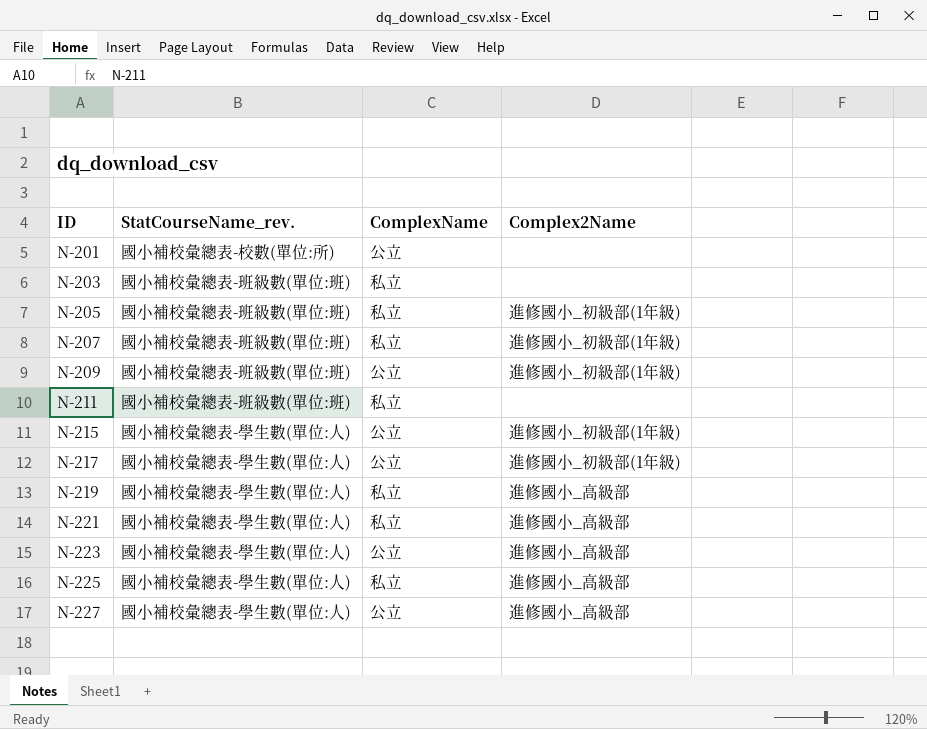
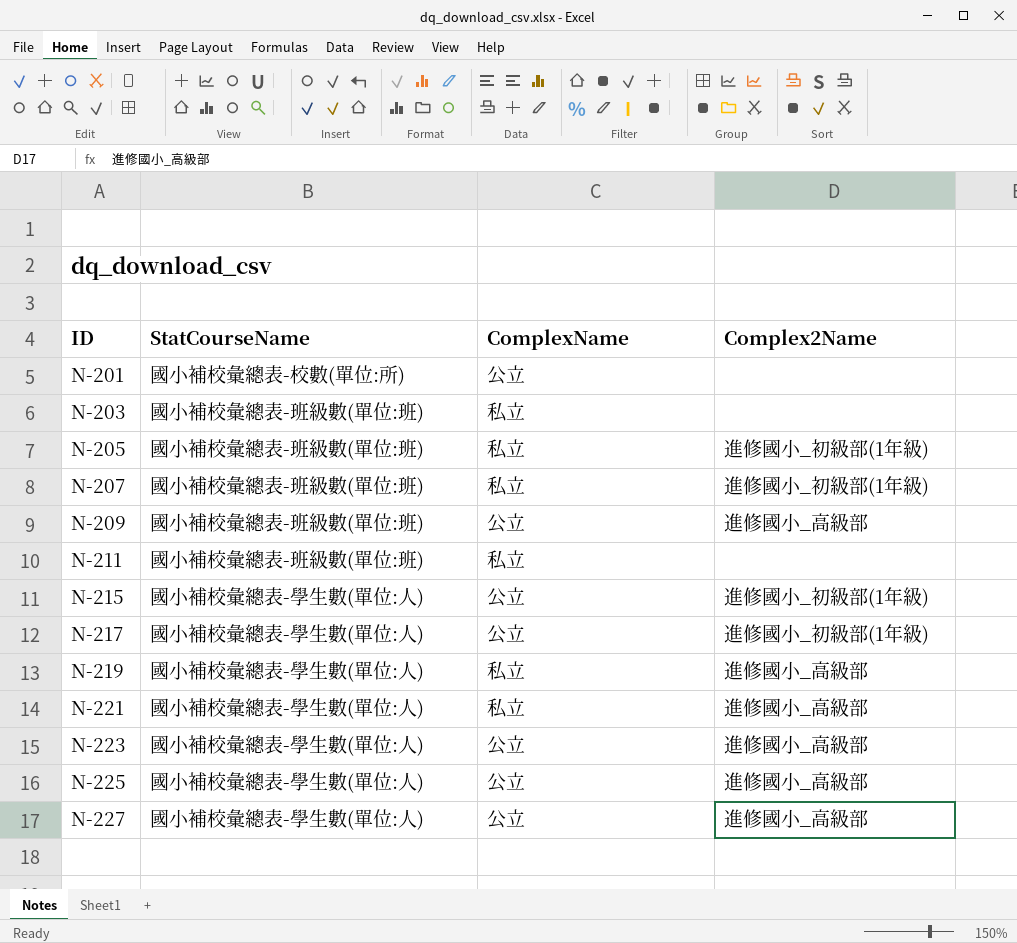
column name: StatCourseName_rev. -> StatCourseName
N-209 | Complex2Name: 進修國小_初級部(1年級) -> 進修國小_高級部
N-225 | ComplexName: 私立 -> 公立

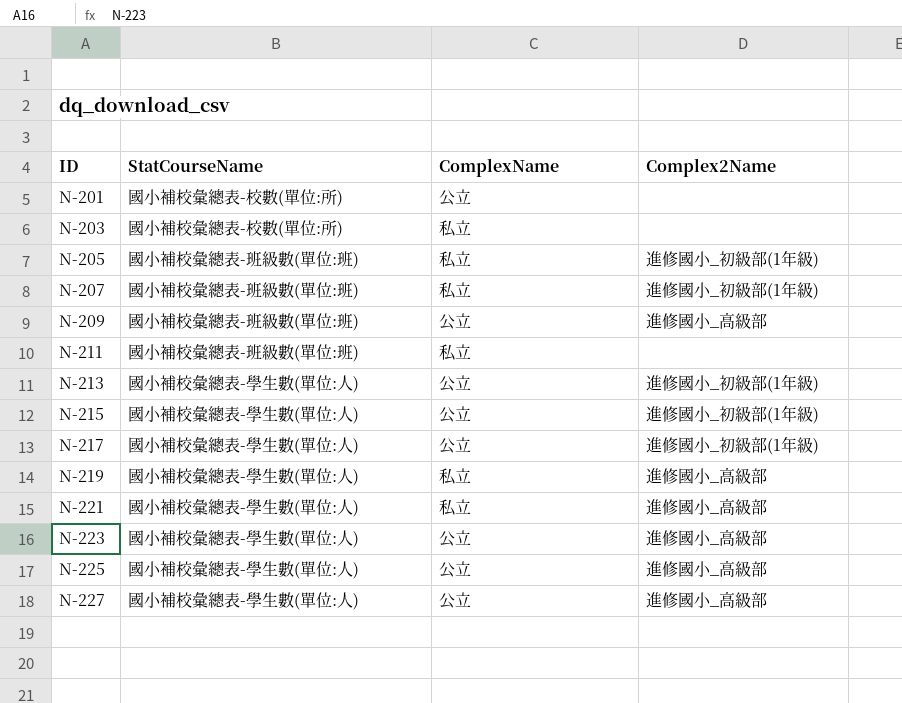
N-203 | StatCourseName: 國小補校彙總表-班級數(單位:班) -> 國小補校彙總表-校數(單位:所)
row N-213: none -> 國小補校彙總表-學生數(單位:人) | 公立 | 進修國小_初級部(1年級)

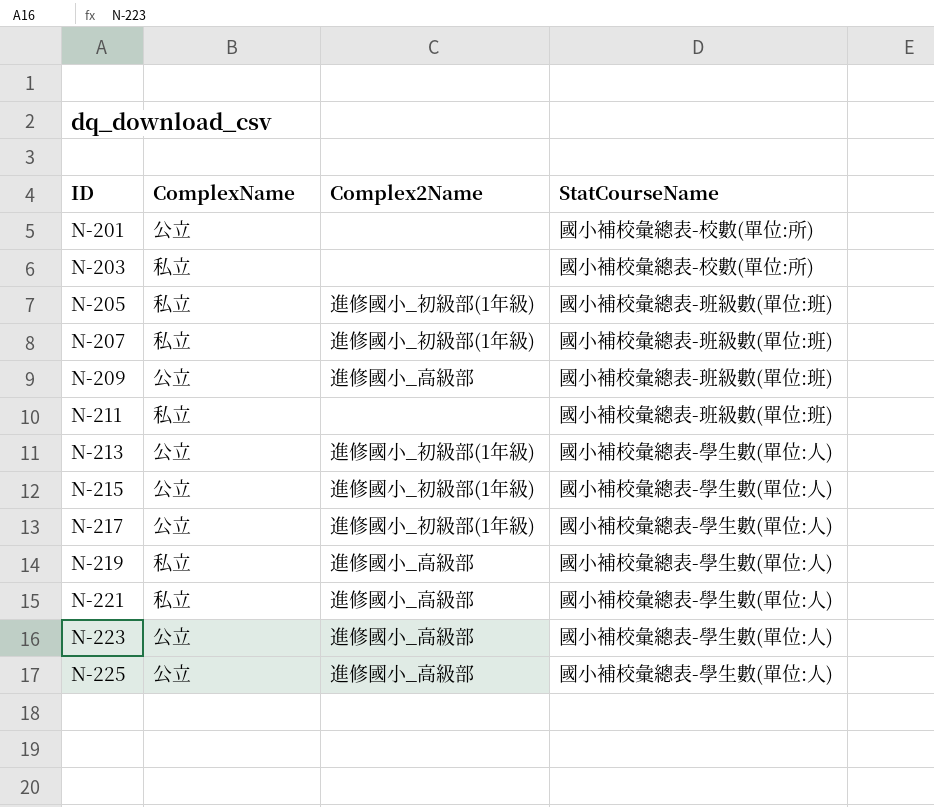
column StatCourseName | position: 2 -> 4
row N-227: 國小補校彙總表-學生數(單位:人) | 公立 | 進修國小_高級部 -> none

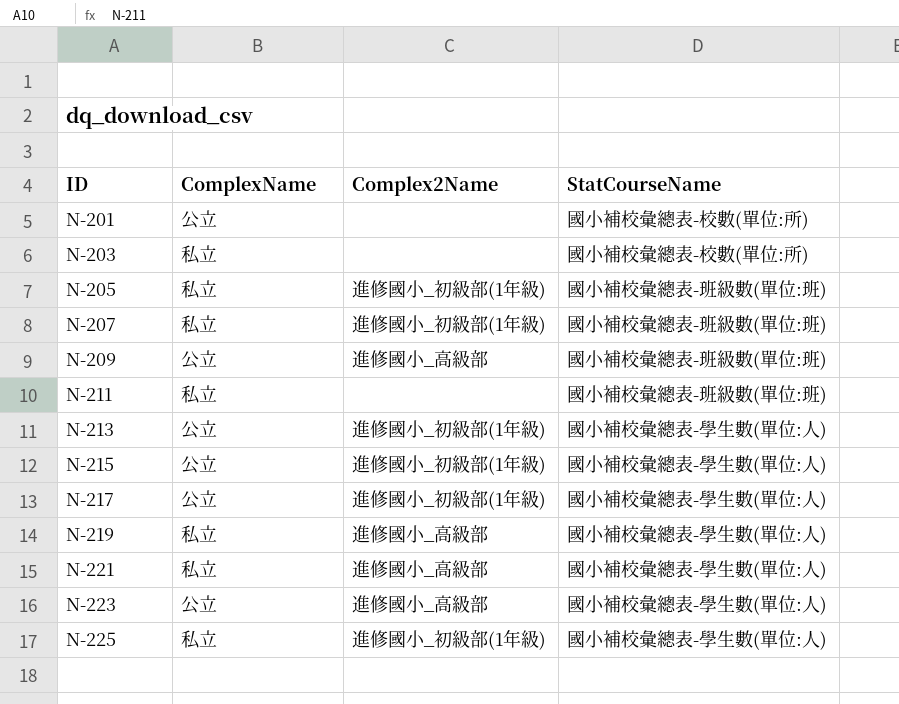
N-225 | ComplexName: 公立 -> 私立
N-225 | Complex2Name: 進修國小_高級部 -> 進修國小_初級部(1年級)

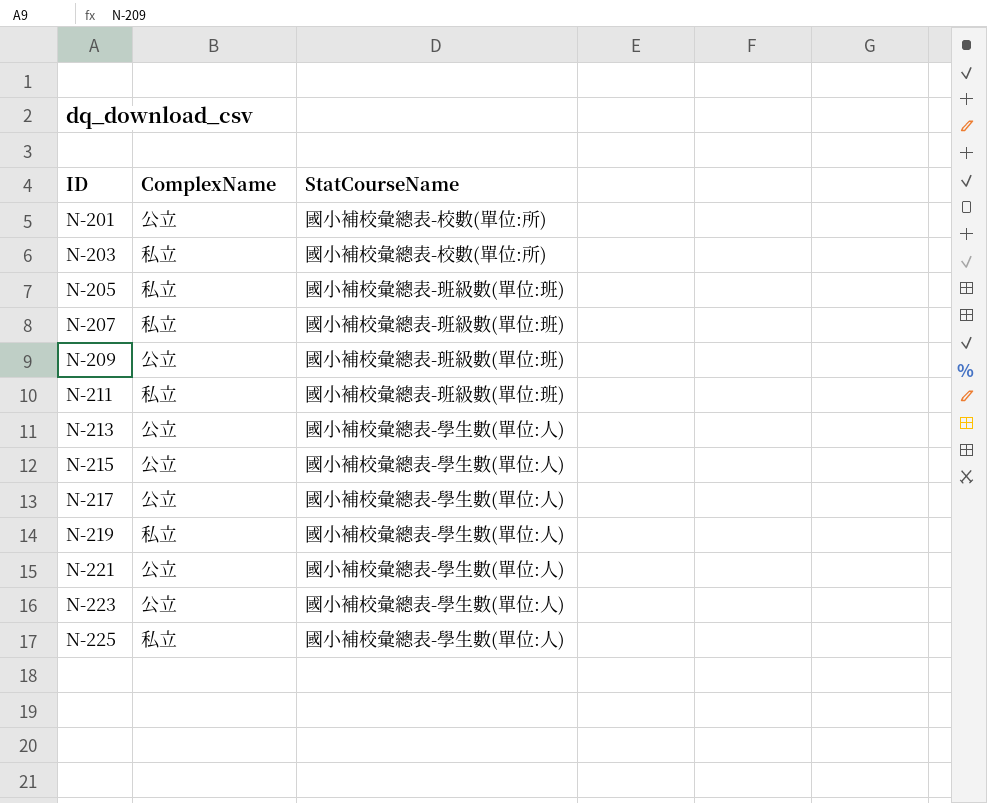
column Complex2Name | position: 3 -> none
N-221 | ComplexName: 私立 -> 公立

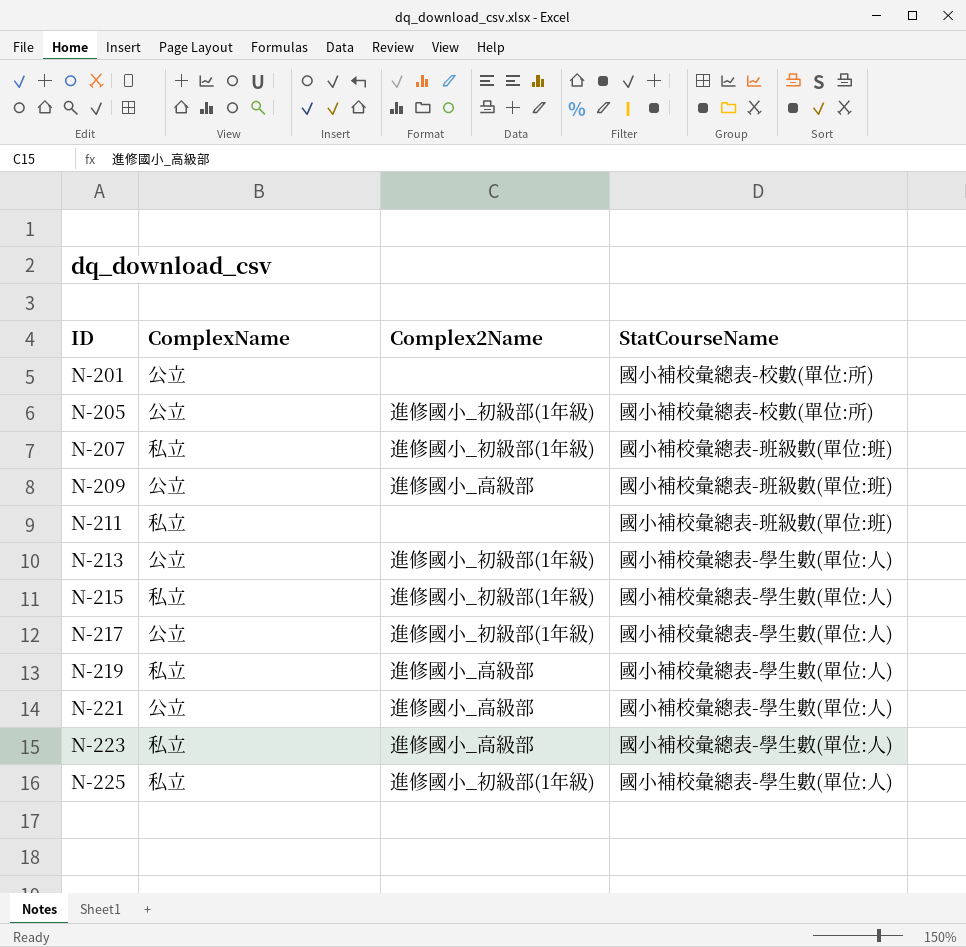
column Complex2Name | position: none -> 3
row N-203: 私立 | 國小補校彙總表-校數(單位:所) -> none
N-205 | ComplexName: 私立 -> 公立
N-205 | StatCourseName: 國小補校彙總表-班級數(單位:班) -> 國小補校彙總表-校數(單位:所)
N-215 | ComplexName: 公立 -> 私立
N-223 | ComplexName: 公立 -> 私立

